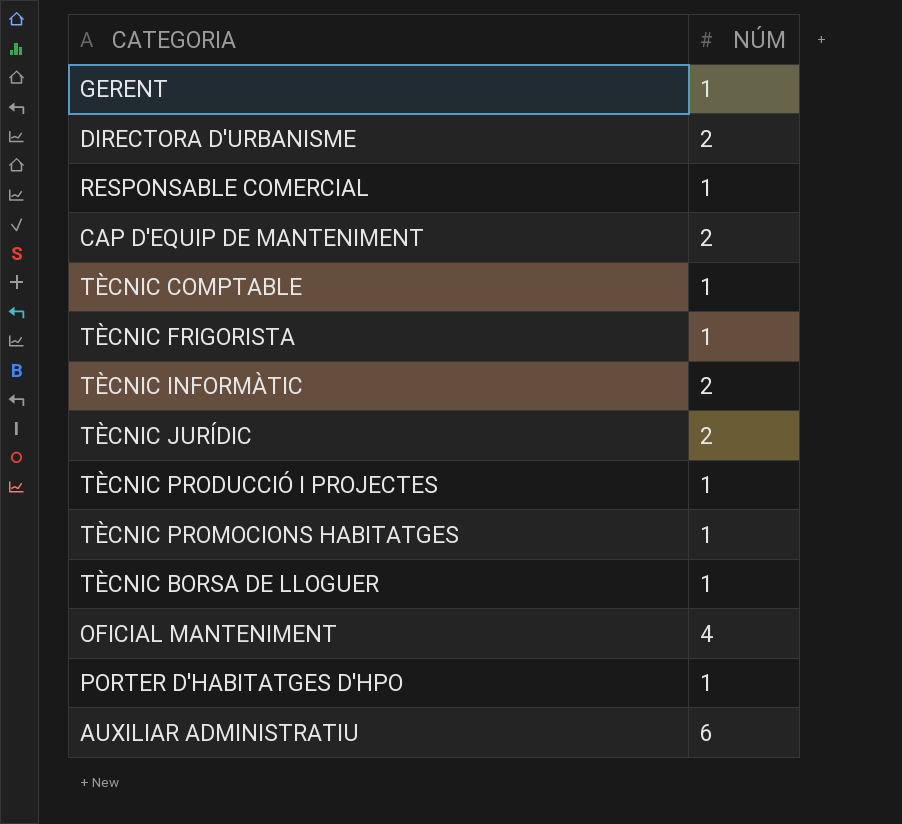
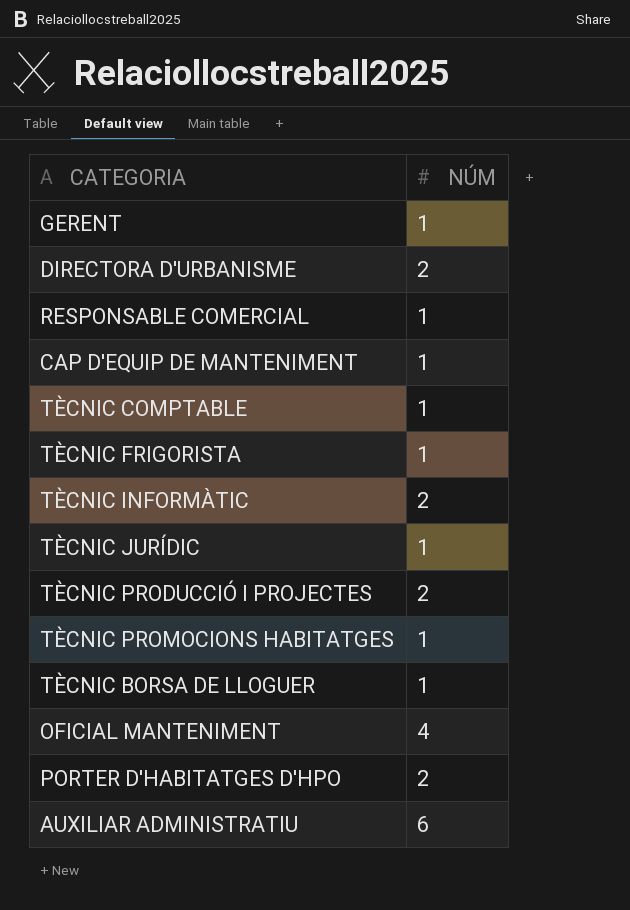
CAP D'EQUIP DE MANTENIMENT | NÚM: 2 -> 1
TÈCNIC JURÍDIC | NÚM: 2 -> 1
TÈCNIC PRODUCCIÓ I PROJECTES | NÚM: 1 -> 2
PORTER D'HABITATGES D'HPO | NÚM: 1 -> 2

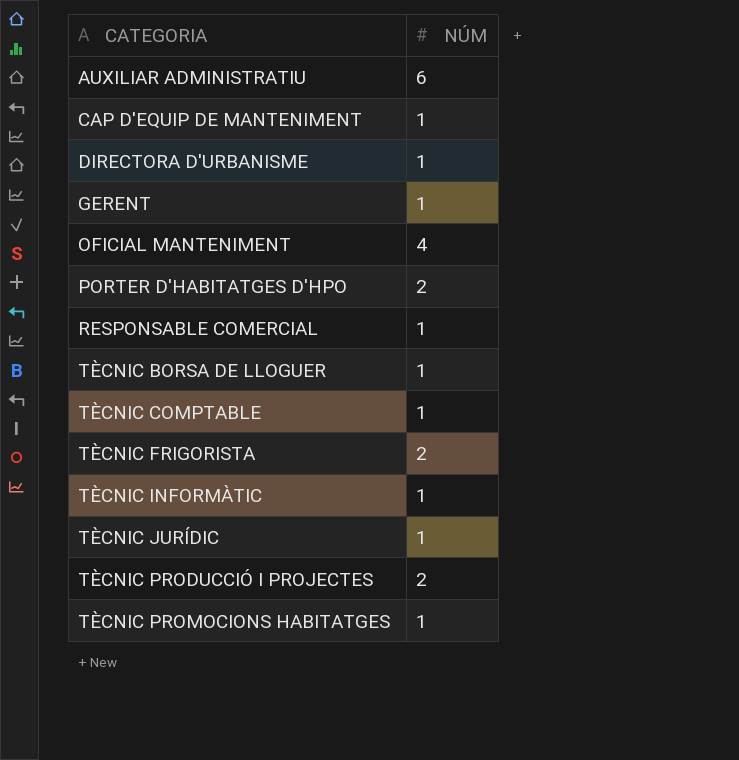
row order: none -> CATEGORIA ascending
DIRECTORA D'URBANISME | NÚM: 2 -> 1
TÈCNIC FRIGORISTA | NÚM: 1 -> 2
TÈCNIC INFORMÀTIC | NÚM: 2 -> 1

